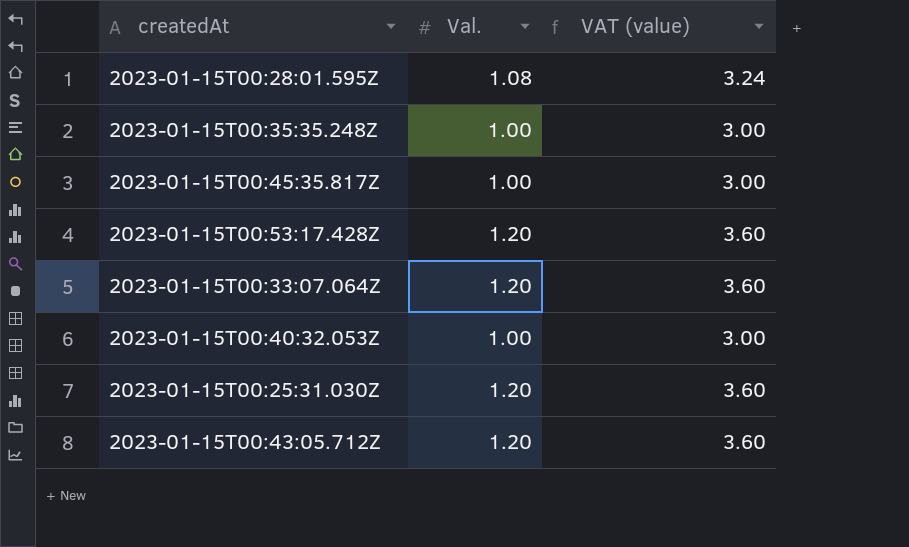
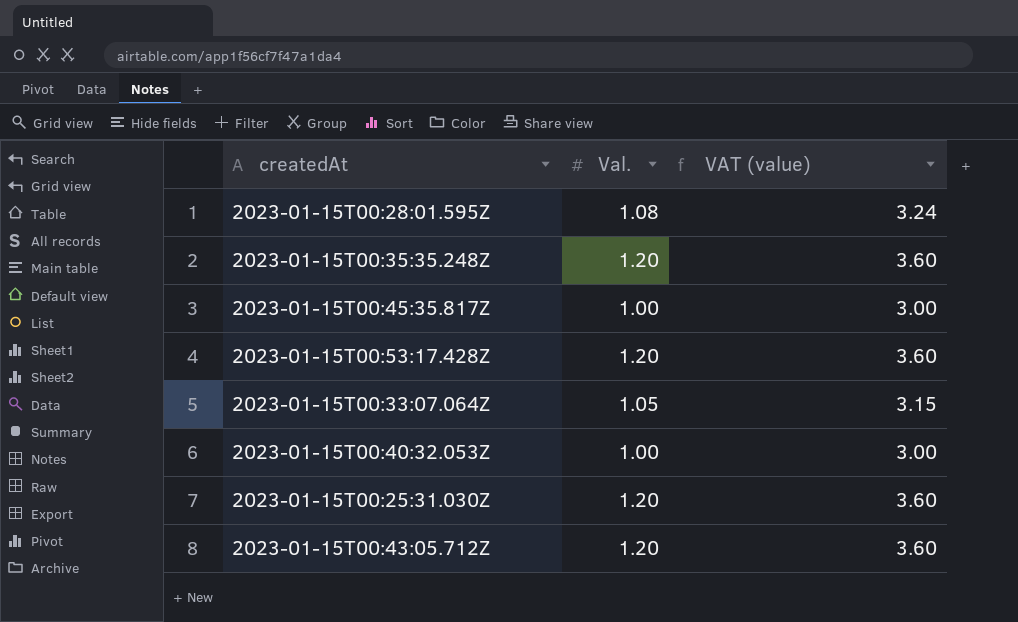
2023-01-15T00:35:35.248Z | Val.: 1.00 -> 1.20
2023-01-15T00:35:35.248Z | VAT (value): 3.00 -> 3.60
2023-01-15T00:33:07.064Z | Val.: 1.20 -> 1.05
2023-01-15T00:33:07.064Z | VAT (value): 3.60 -> 3.15

